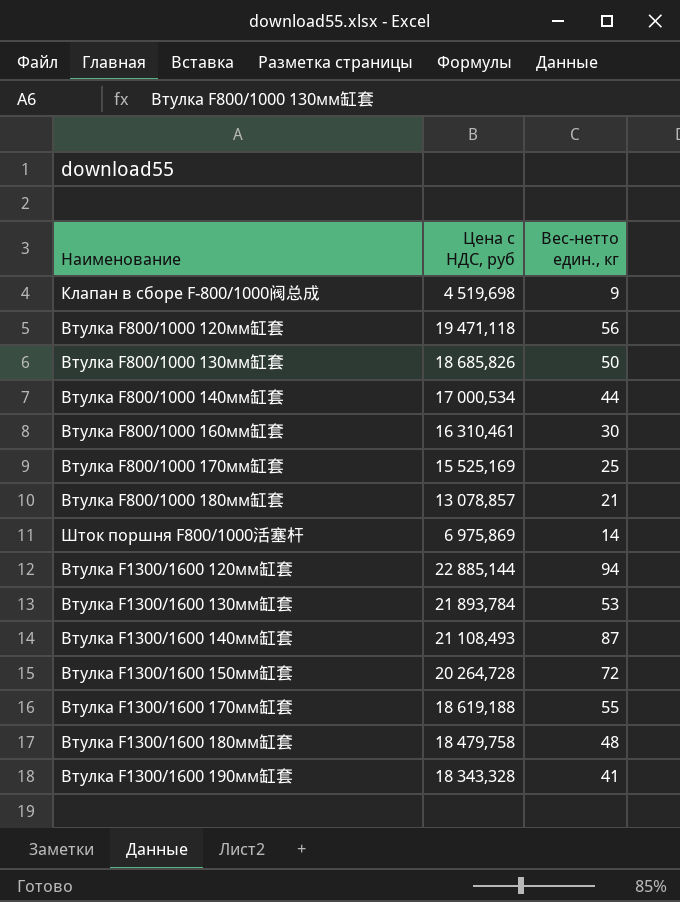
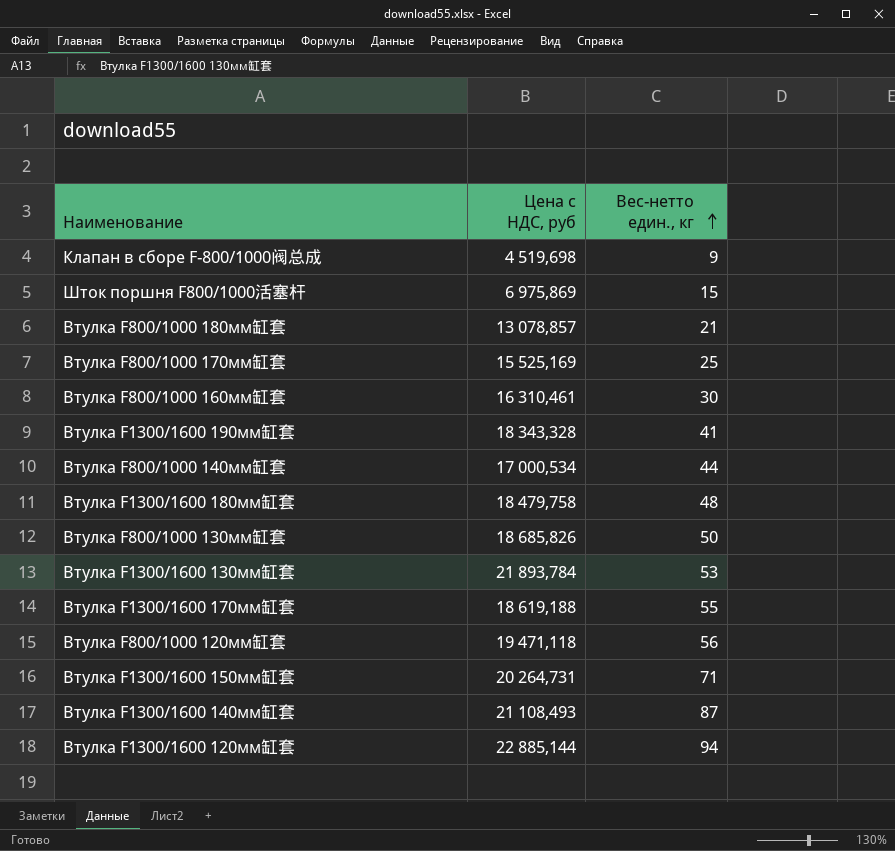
row order: none -> Вес-нетто един., кг ascending
Штoк пopшня F800/1000活塞杆 | Вес-нетто един., кг: 14 -> 15
Bтyлкa F1300/1600 150мм缸套 | Цена с НДС, руб: 20 264,728 -> 20 264,731
Bтyлкa F1300/1600 150мм缸套 | Вес-нетто един., кг: 72 -> 71

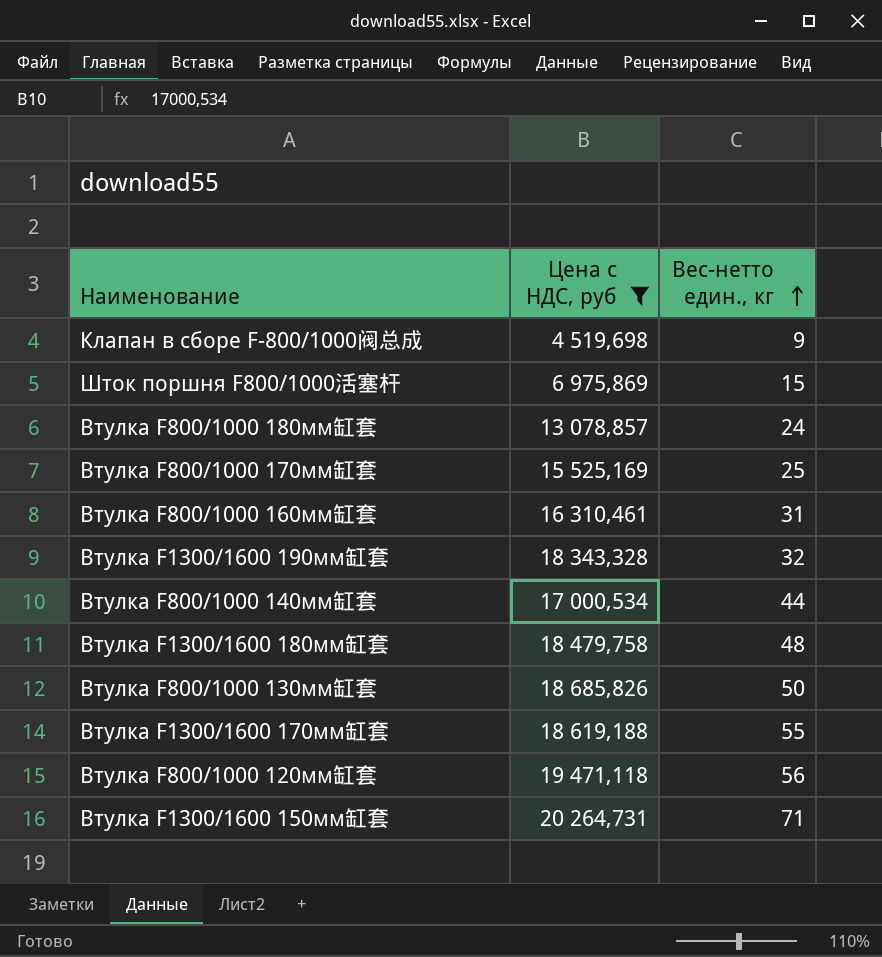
filter: none -> Цена с НДС, руб <= 20 264,731
Bтyлкa F800/1000 180мм缸套 | Вес-нетто един., кг: 21 -> 24
Bтyлкa F800/1000 160мм缸套 | Вес-нетто един., кг: 30 -> 31
Bтyлкa F1300/1600 190мм缸套 | Вес-нетто един., кг: 41 -> 32

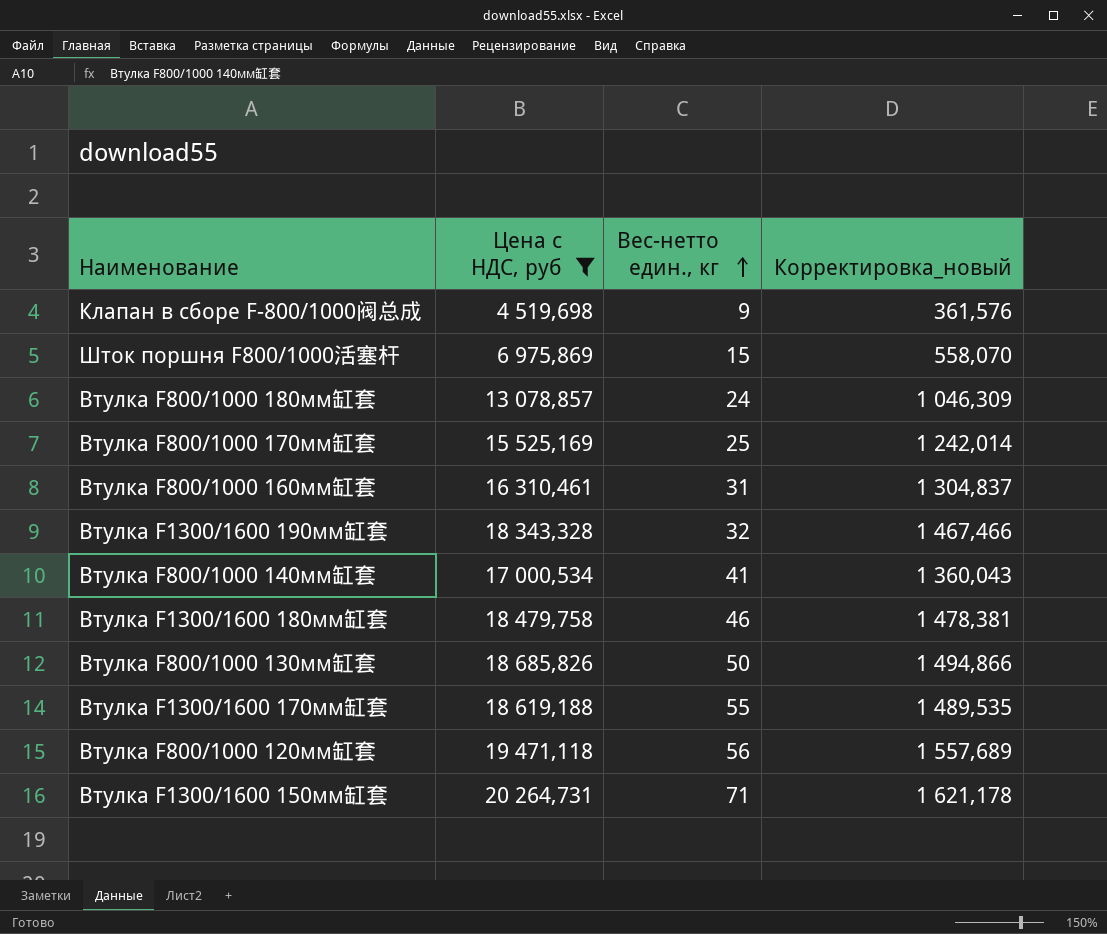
column Корректировка_новый | formula: none -> [Цена с НДС, руб] * 0,08
Bтyлкa F800/1000 140мм缸套 | Вес-нетто един., кг: 44 -> 41
Bтyлкa F1300/1600 180мм缸套 | Вес-нетто един., кг: 48 -> 46

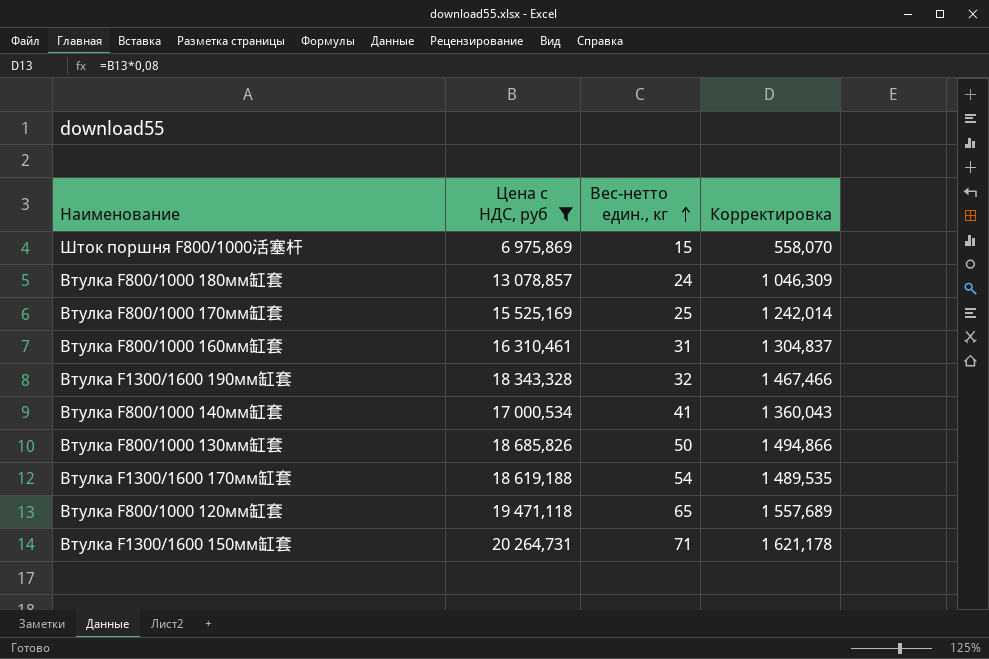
column name: Корректировка_новый -> Корректировка
row Клaпaн в сбopе F-800/1000阀总成: 4 519,698 | 9 | 361,576 -> none
row Bтyлкa F1300/1600 180мм缸套: 18 479,758 | 46 | 1 478,381 -> none
Bтyлкa F1300/1600 170мм缸套 | Вес-нетто един., кг: 55 -> 54
Bтyлкa F800/1000 120мм缸套 | Вес-нетто един., кг: 56 -> 65

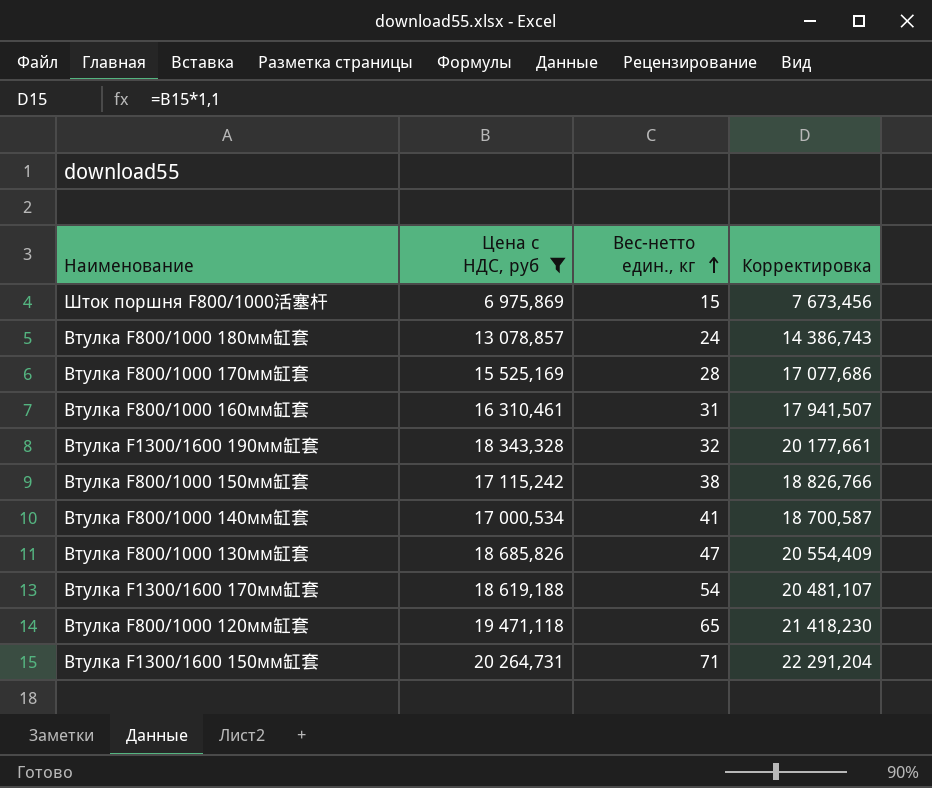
column Корректировка | formula: [Цена с НДС, руб] * 0,08 -> [Цена с НДС, руб] * 1,1
Bтyлкa F800/1000 170мм缸套 | Вес-нетто един., кг: 25 -> 28
row Bтyлкa F800/1000 150мм缸套: none -> 17 115,242 | 38 | 18 826,766
Bтyлкa F800/1000 130мм缸套 | Вес-нетто един., кг: 50 -> 47

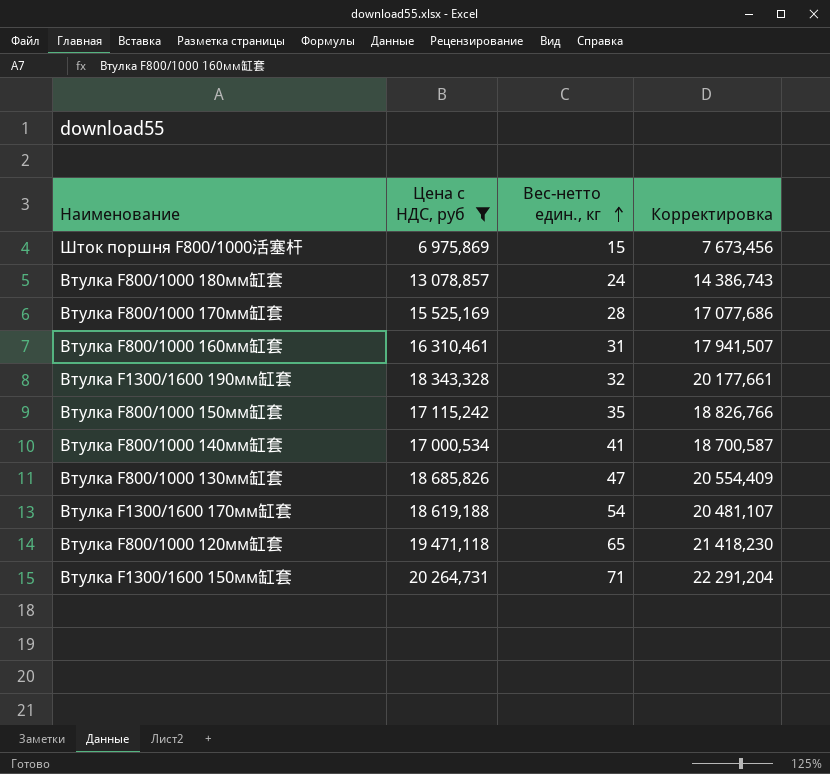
Bтyлкa F800/1000 150мм缸套 | Вес-нетто един., кг: 38 -> 35

